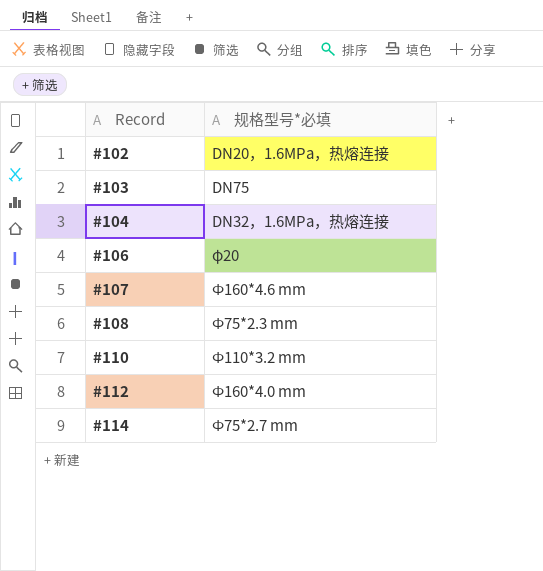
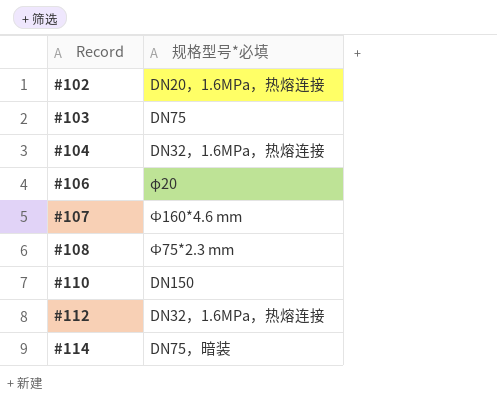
#110 | 规格型号*必填: Ф110*3.2 mm -> DN150
#112 | 规格型号*必填: Ф160*4.0 mm -> DN32，1.6MPa，热熔连接
#114 | 规格型号*必填: Ф75*2.7 mm -> DN75，暗装

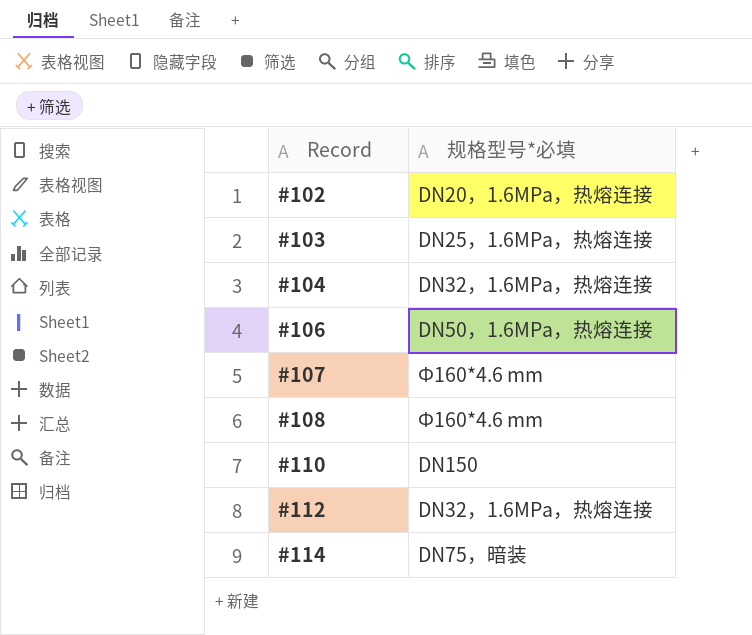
#103 | 规格型号*必填: DN75 -> DN25，1.6MPa，热熔连接
#106 | 规格型号*必填: φ20 -> DN50，1.6MPa，热熔连接
#108 | 规格型号*必填: Ф75*2.3 mm -> Ф160*4.6 mm

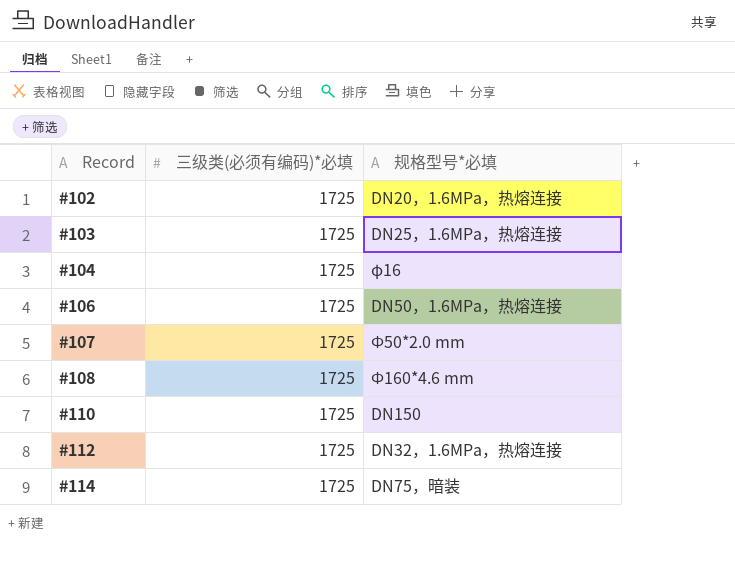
column 三级类(必须有编码)*必填 | position: none -> 2
#104 | 规格型号*必填: DN32，1.6MPa，热熔连接 -> φ16
#107 | 规格型号*必填: Ф160*4.6 mm -> Ф50*2.0 mm

